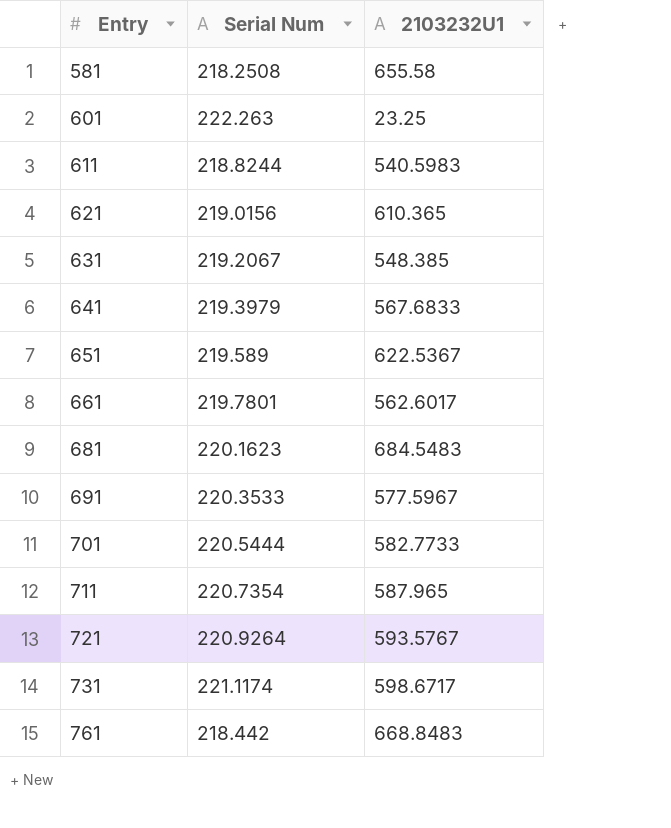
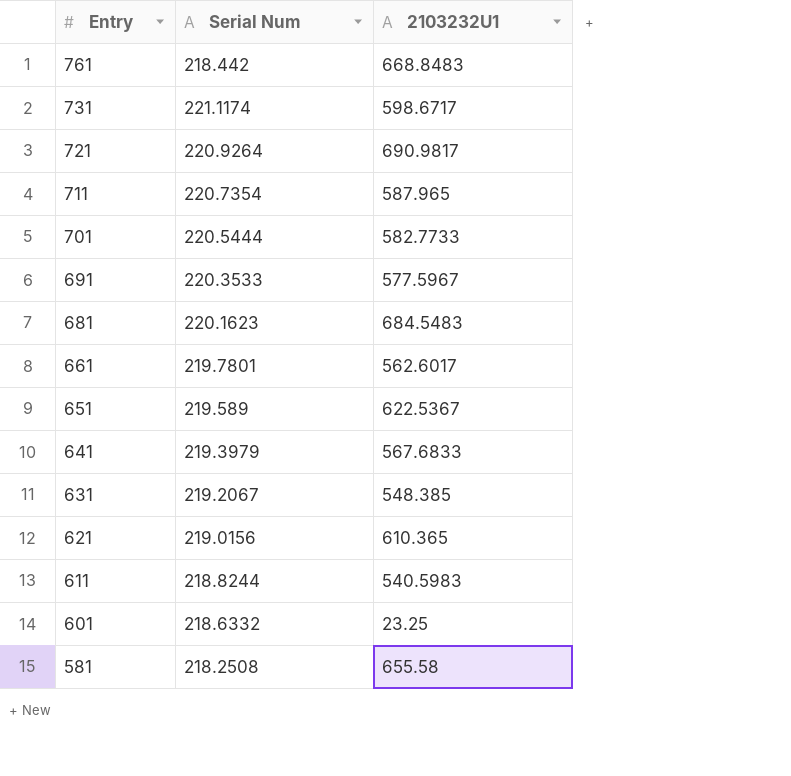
row order: Entry ascending -> Entry descending
721 | 2103232U1: 593.5767 -> 690.9817
601 | Serial Num: 222.263 -> 218.6332

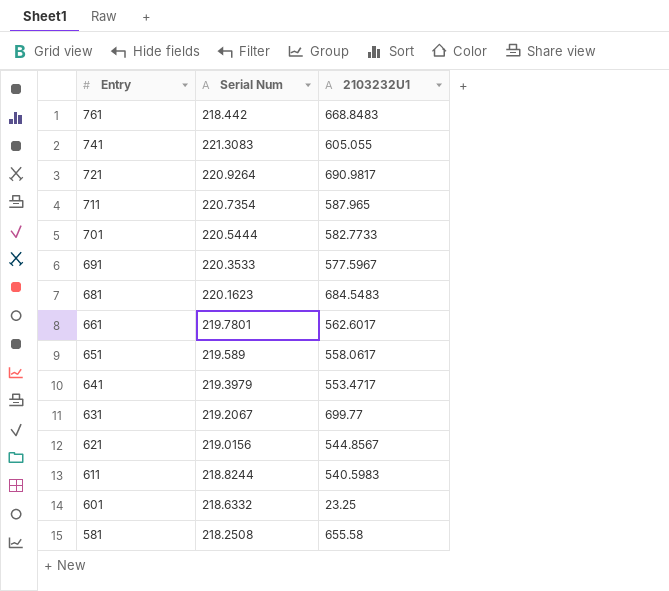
row 731: 221.1174 | 598.6717 -> none
row 741: none -> 221.3083 | 605.055
651 | 2103232U1: 622.5367 -> 558.0617
641 | 2103232U1: 567.6833 -> 553.4717
631 | 2103232U1: 548.385 -> 699.77
621 | 2103232U1: 610.365 -> 544.8567

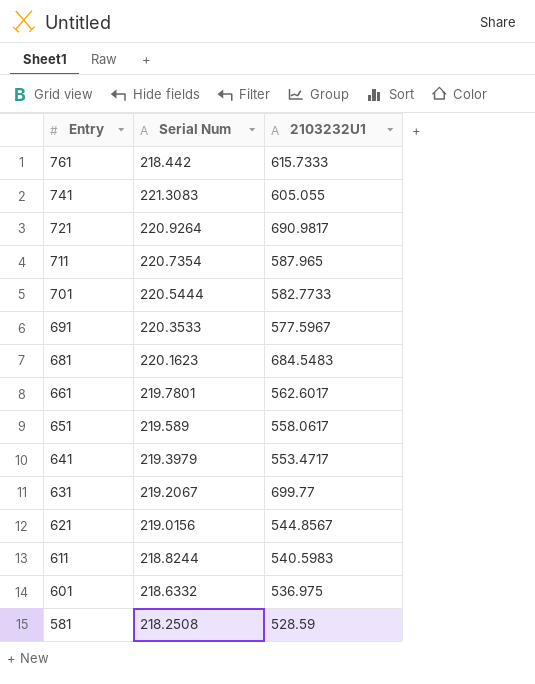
761 | 2103232U1: 668.8483 -> 615.7333
601 | 2103232U1: 23.25 -> 536.975
581 | 2103232U1: 655.58 -> 528.59

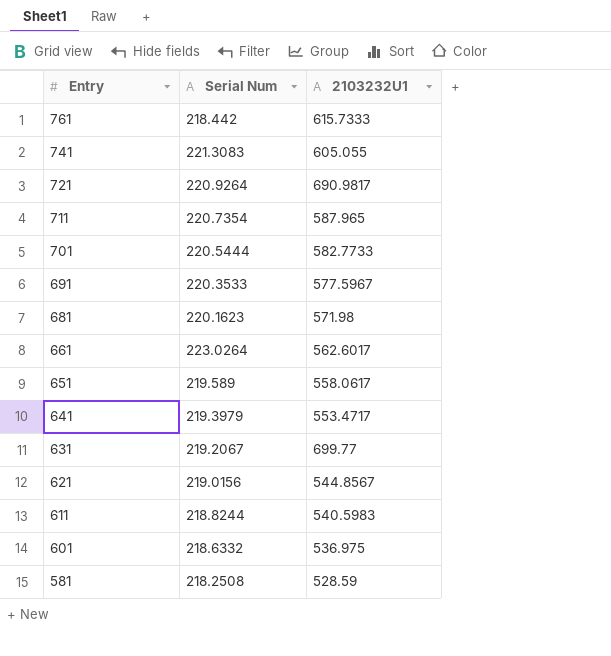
681 | 2103232U1: 684.5483 -> 571.98
661 | Serial Num: 219.7801 -> 223.0264

